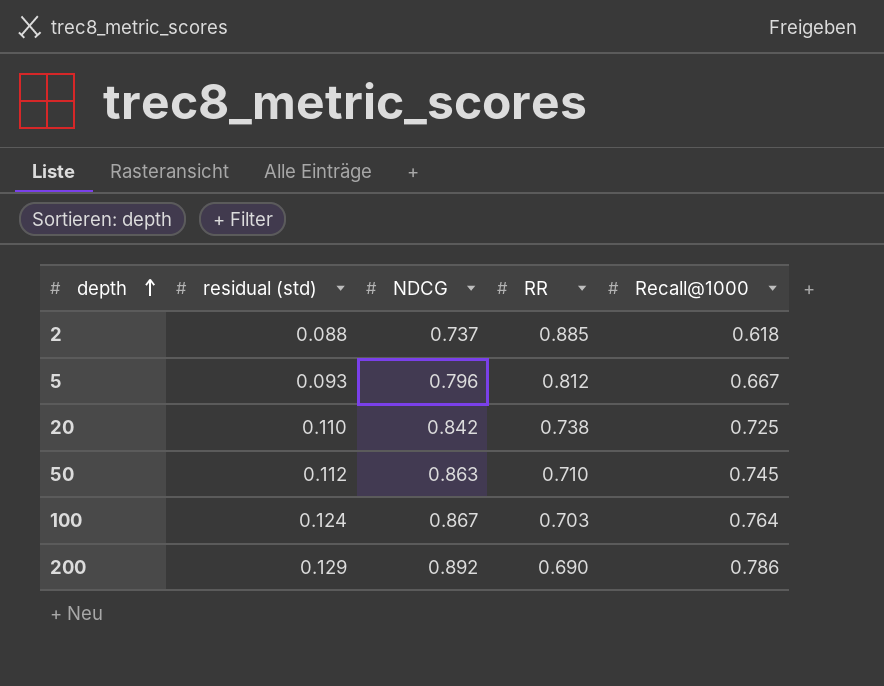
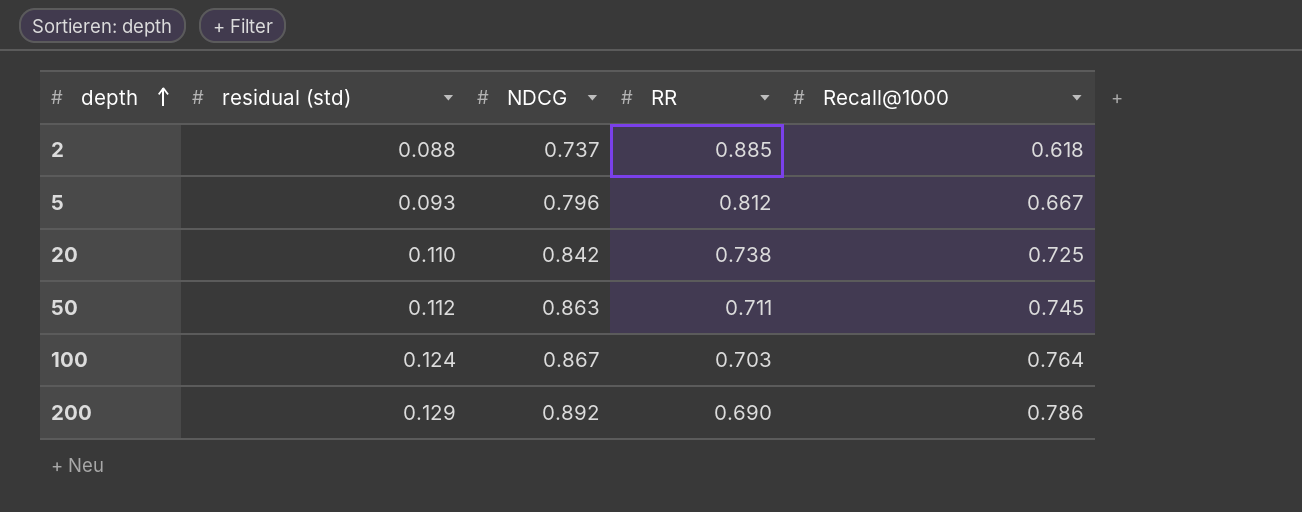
50 | RR: 0.710 -> 0.711

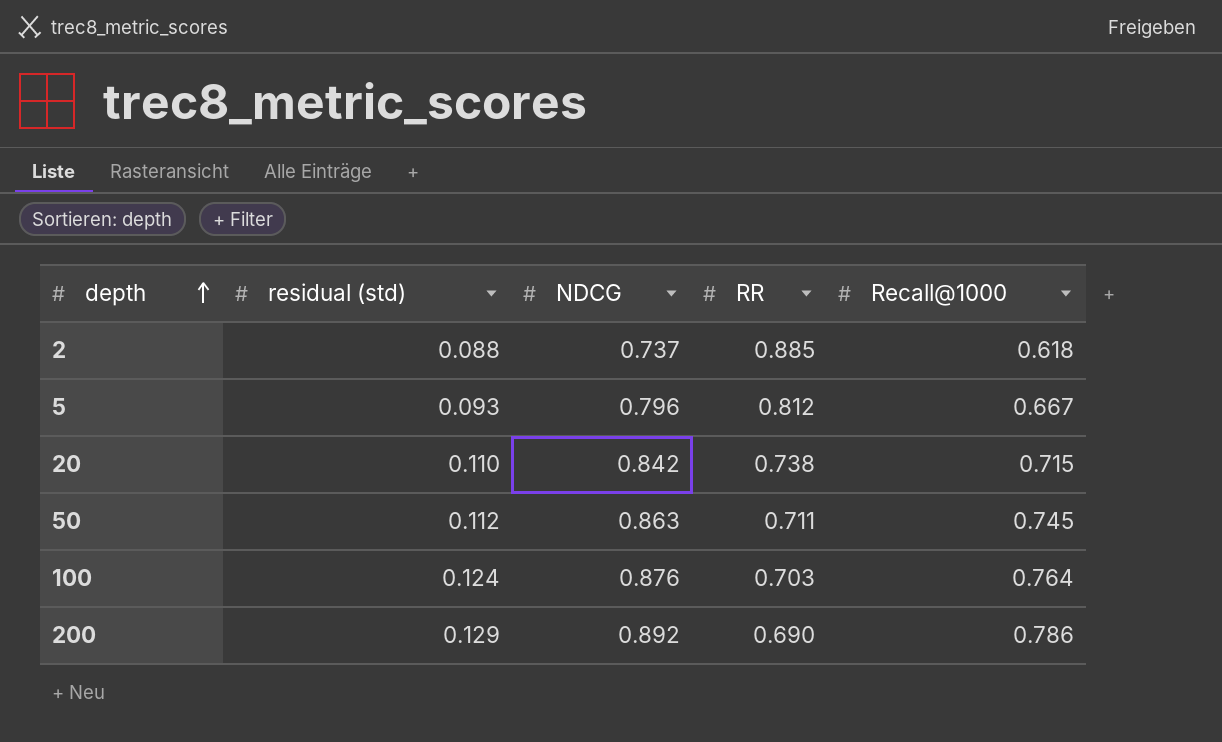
20 | Recall@1000: 0.725 -> 0.715
100 | NDCG: 0.867 -> 0.876

